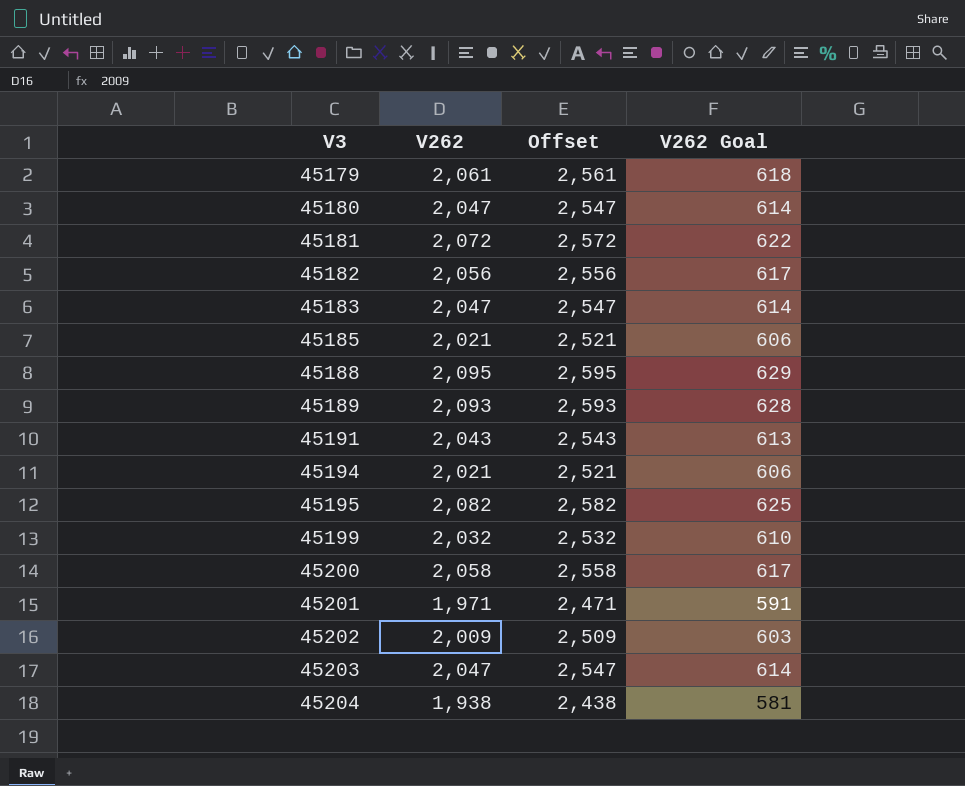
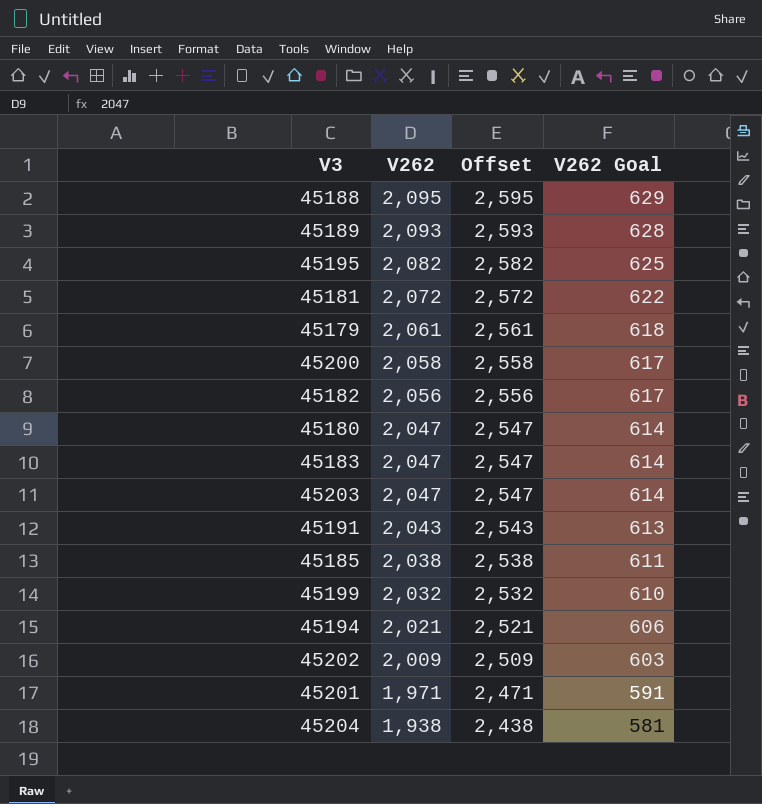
row order: V3 ascending -> V262 descending
45185 | V262: 2,021 -> 2,038
45185 | Offset: 2,521 -> 2,538
45185 | V262 Goal: 606 -> 611

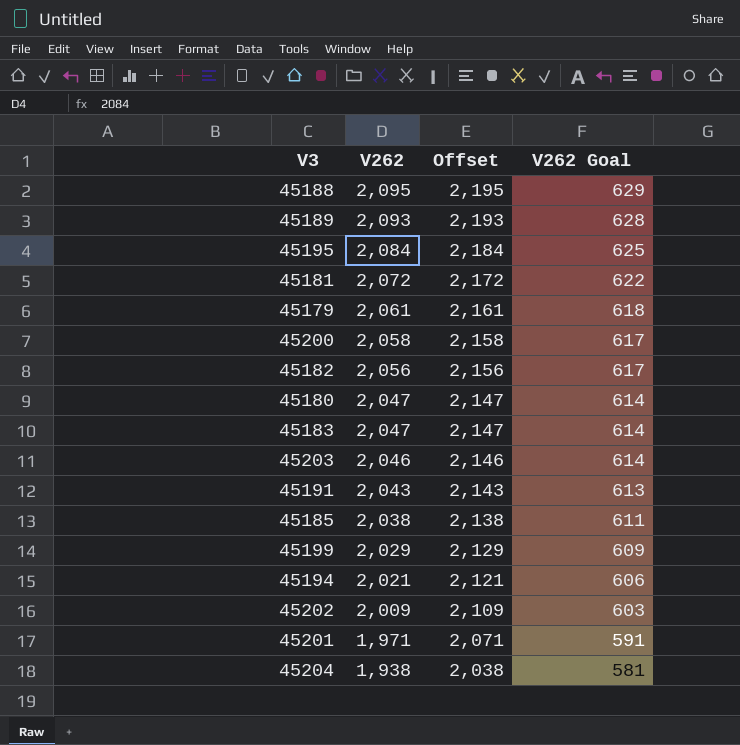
column Offset | formula: [V262] + 500 -> [V262] + 100
45195 | V262: 2,082 -> 2,084
45203 | V262: 2,047 -> 2,046
45199 | V262: 2,032 -> 2,029
45199 | V262 Goal: 610 -> 609

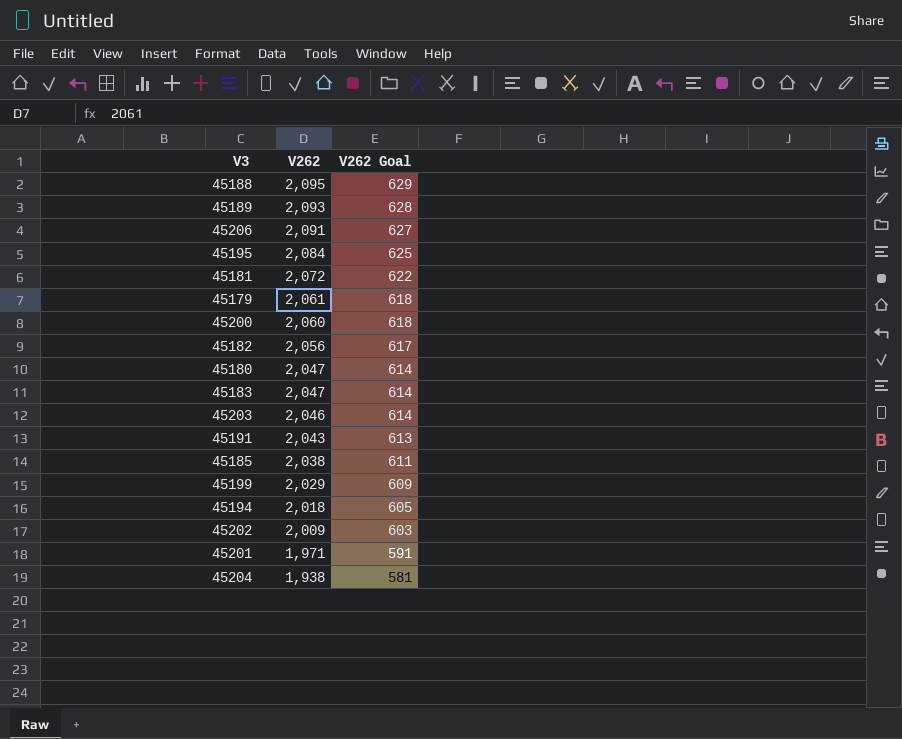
column Offset | formula: [V262] + 100 -> none
row 45206: none -> 2,091 | 627
45200 | V262: 2,058 -> 2,060
45200 | V262 Goal: 617 -> 618
45194 | V262: 2,021 -> 2,018
45194 | V262 Goal: 606 -> 605

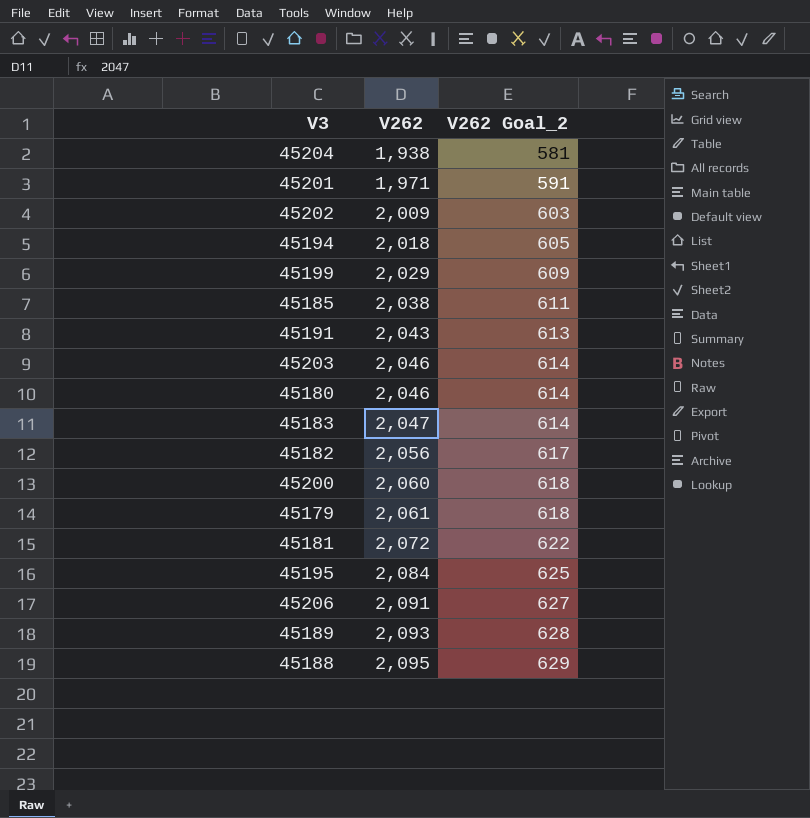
row order: V262 descending -> V262 ascending
column name: V262 Goal -> V262 Goal_2
45180 | V262: 2,047 -> 2,046

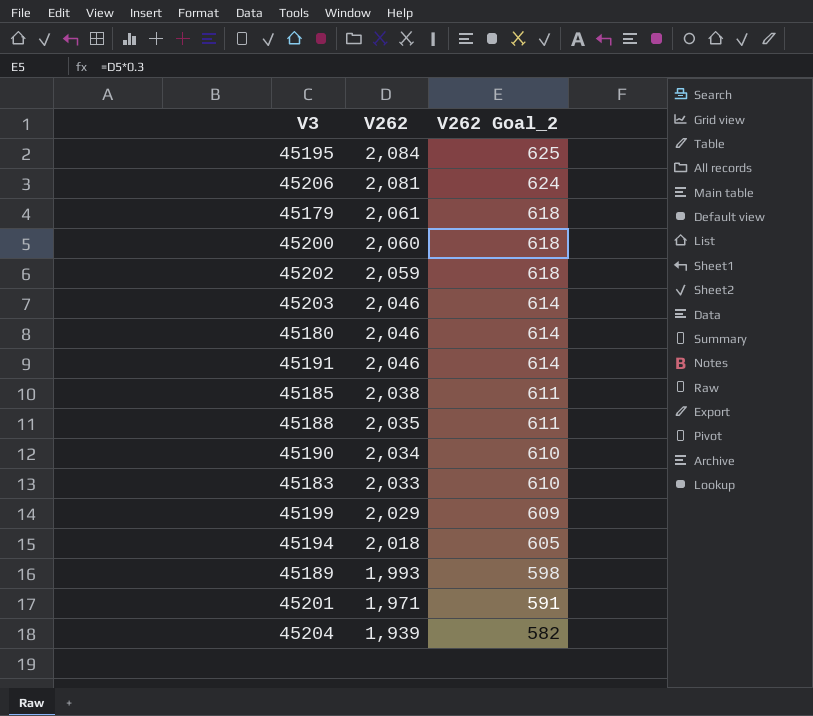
row order: V262 ascending -> V262 descending
row 45182: 2,056 | 617 -> none
row 45181: 2,072 | 622 -> none
45206 | V262: 2,091 -> 2,081
45206 | V262 Goal_2: 627 -> 624
45202 | V262: 2,009 -> 2,059
45202 | V262 Goal_2: 603 -> 618
45191 | V262: 2,043 -> 2,046
45191 | V262 Goal_2: 613 -> 614
45188 | V262: 2,095 -> 2,035
45188 | V262 Goal_2: 629 -> 611
row 45190: none -> 2,034 | 610
45183 | V262: 2,047 -> 2,033
45183 | V262 Goal_2: 614 -> 610
45189 | V262: 2,093 -> 1,993
45189 | V262 Goal_2: 628 -> 598
45204 | V262: 1,938 -> 1,939
45204 | V262 Goal_2: 581 -> 582

